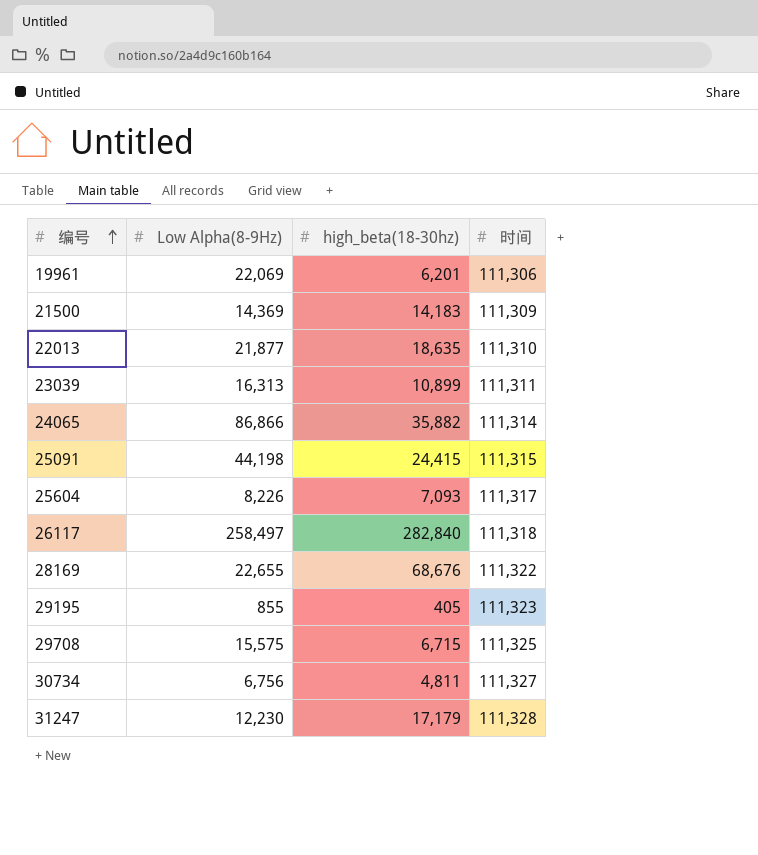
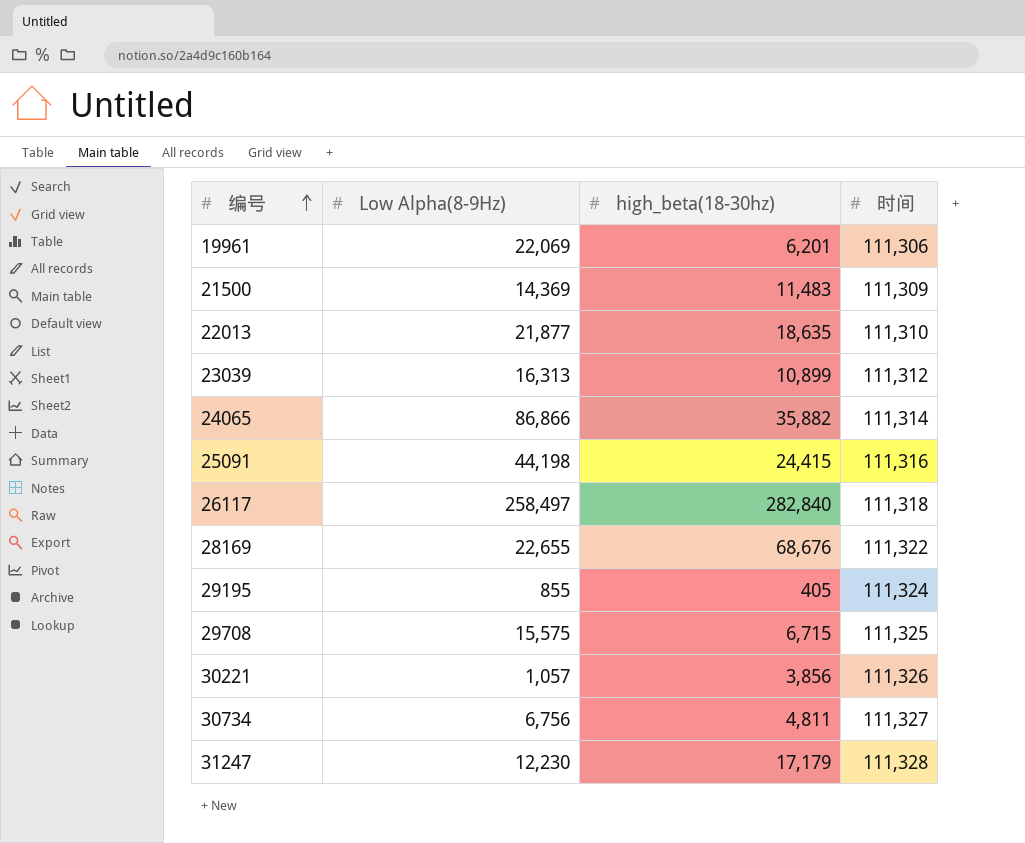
row 25604: 8,226 | 7,093 | 111,317 -> none
21500 | high_beta(18-30hz): 14,183 -> 11,483
23039 | 时间: 111,311 -> 111,312
25091 | 时间: 111,315 -> 111,316
29195 | 时间: 111,323 -> 111,324
row 30221: none -> 1,057 | 3,856 | 111,326

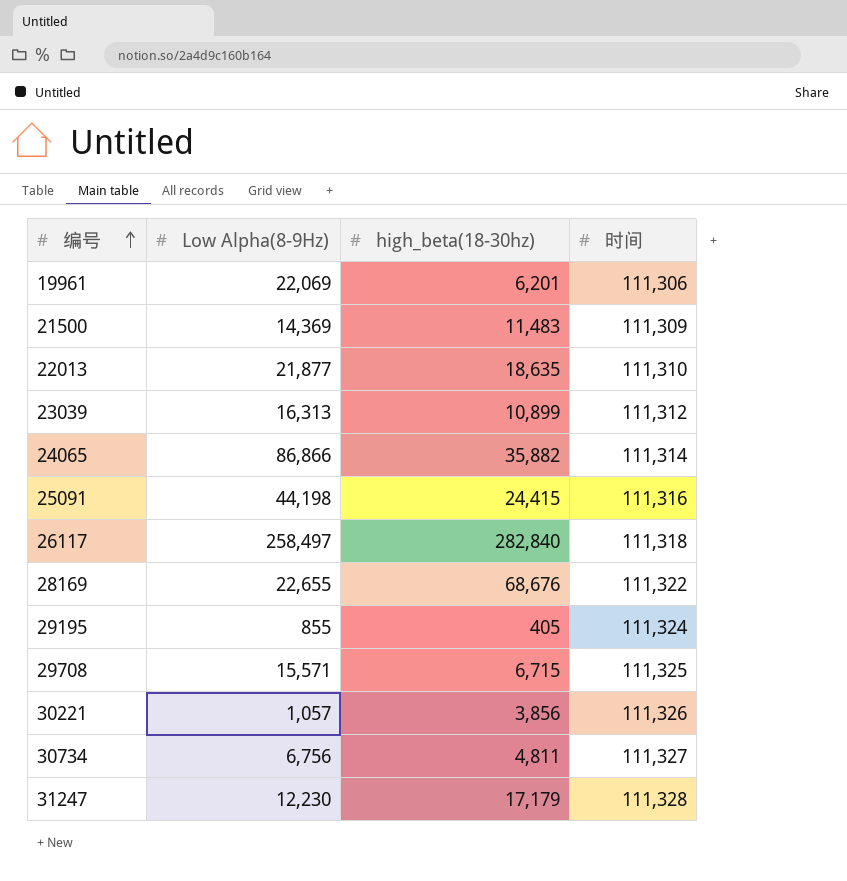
29708 | Low Alpha(8-9Hz): 15,575 -> 15,571

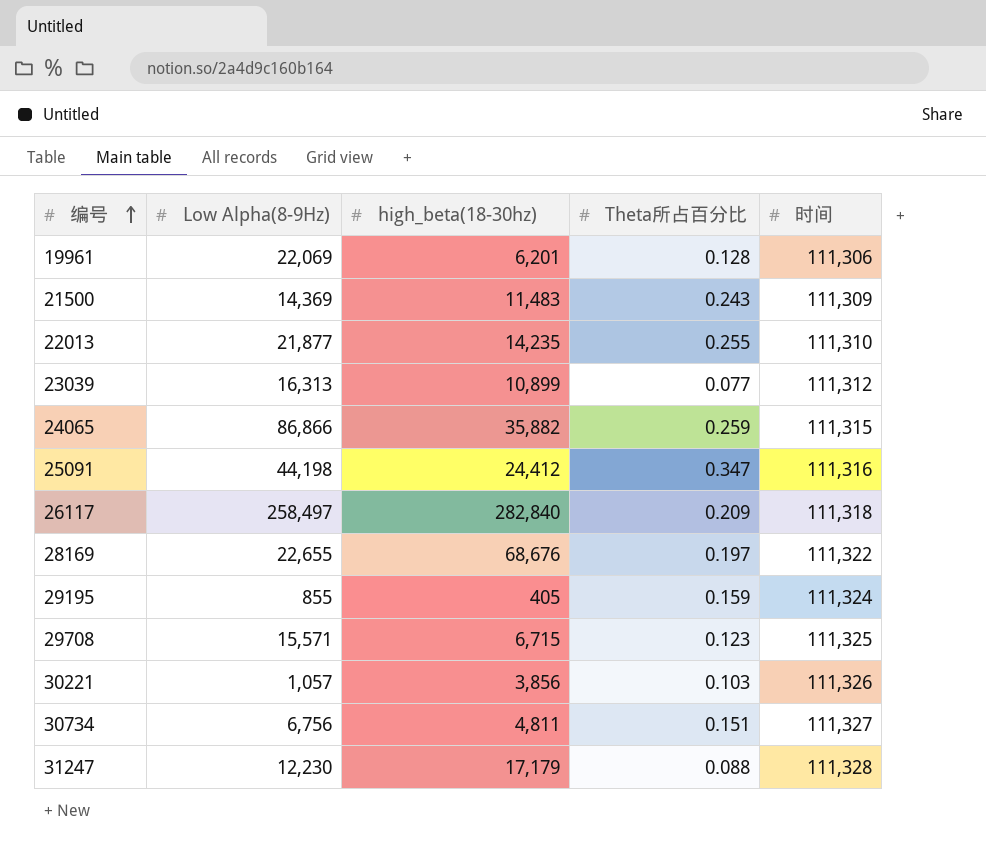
column Theta所占百分比 | position: none -> 4
22013 | high_beta(18-30hz): 18,635 -> 14,235
24065 | 时间: 111,314 -> 111,315
25091 | high_beta(18-30hz): 24,415 -> 24,412

